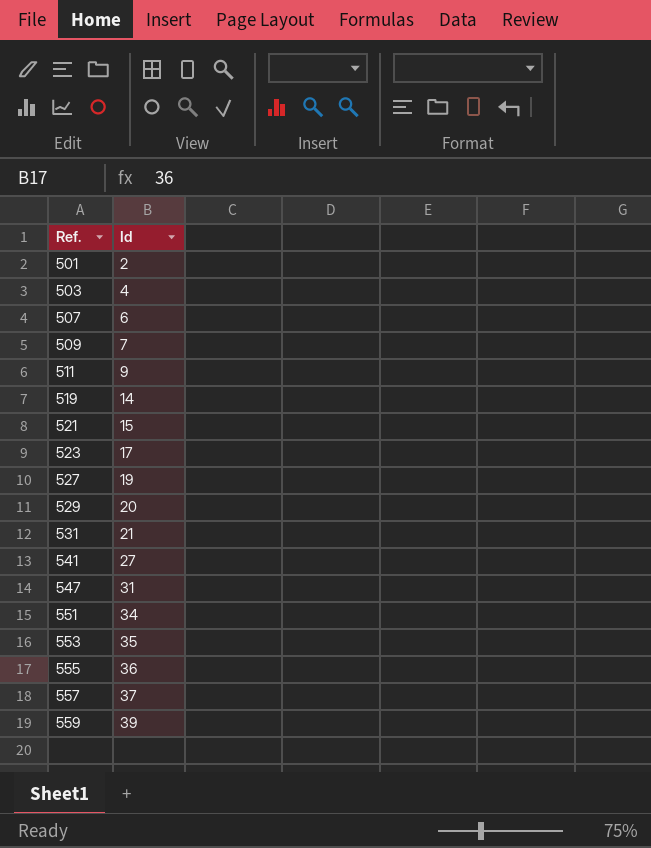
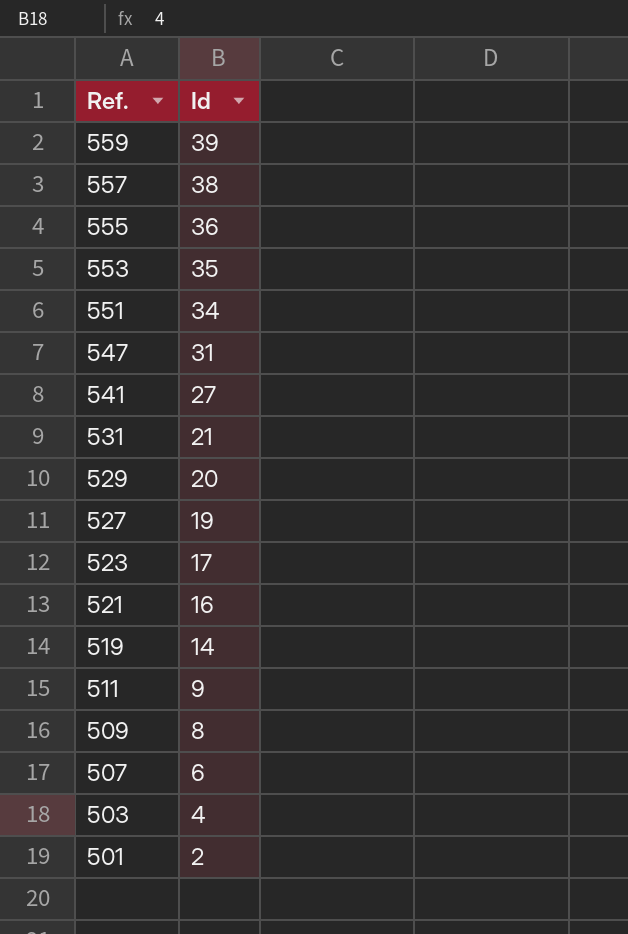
row order: Ref. ascending -> Ref. descending
557 | Id: 37 -> 38
521 | Id: 15 -> 16
509 | Id: 7 -> 8

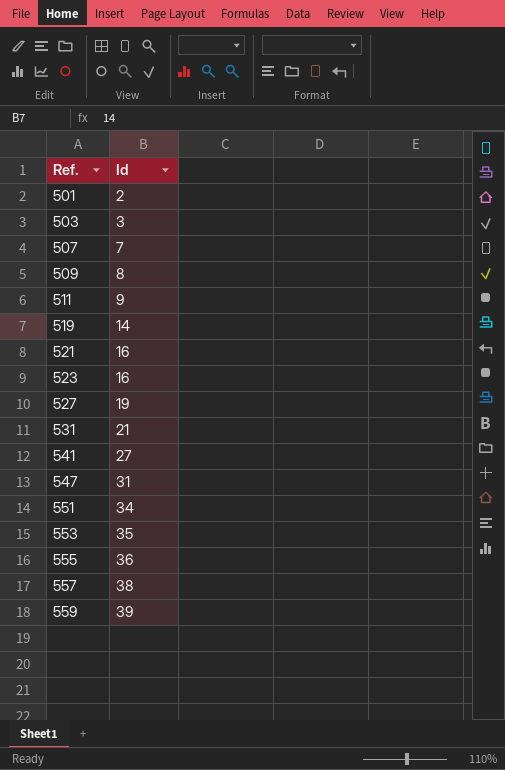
row order: Ref. descending -> Ref. ascending
row 529: 20 -> none
503 | Id: 4 -> 3
507 | Id: 6 -> 7
523 | Id: 17 -> 16

